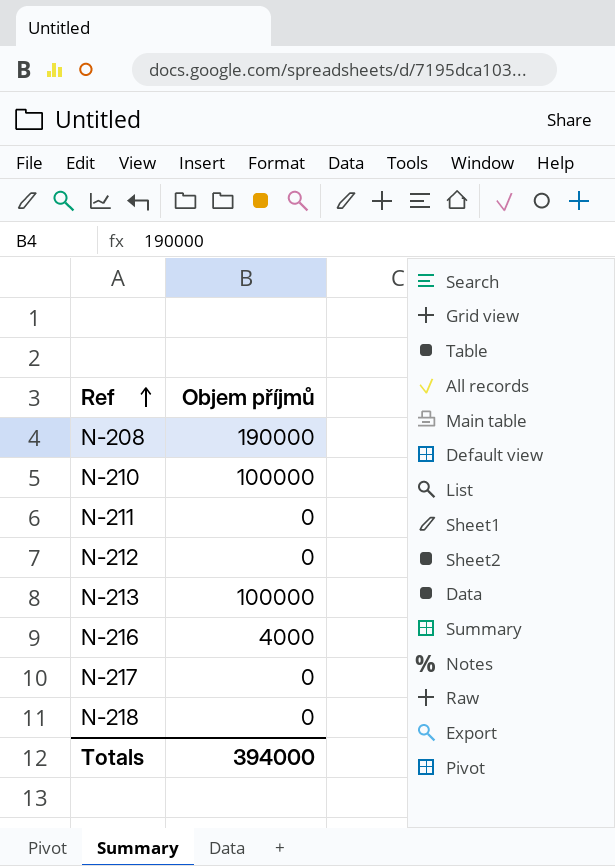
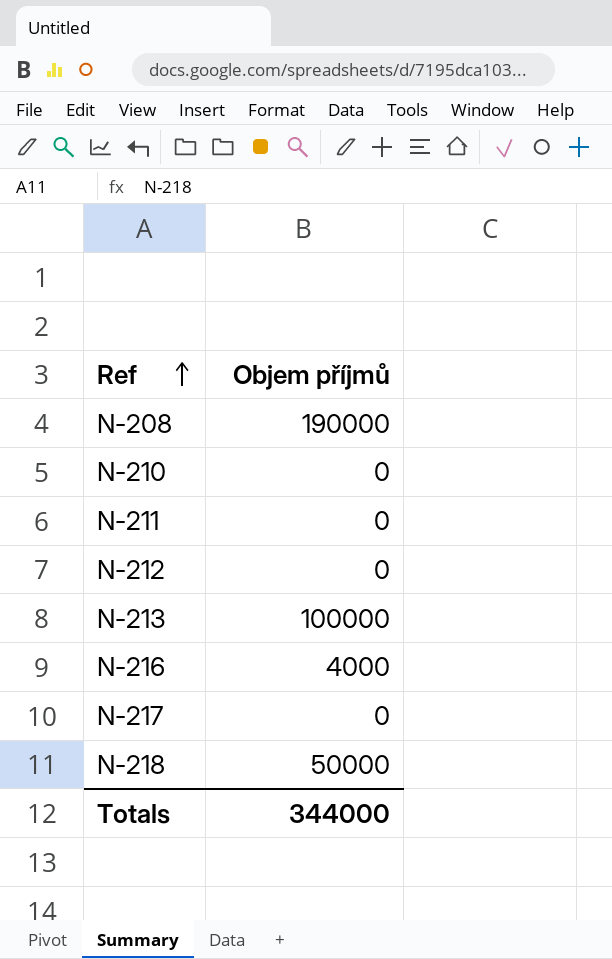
N-210 | Objem příjmů: 100000 -> 0
N-218 | Objem příjmů: 0 -> 50000
Totals | Objem příjmů: 394000 -> 344000

